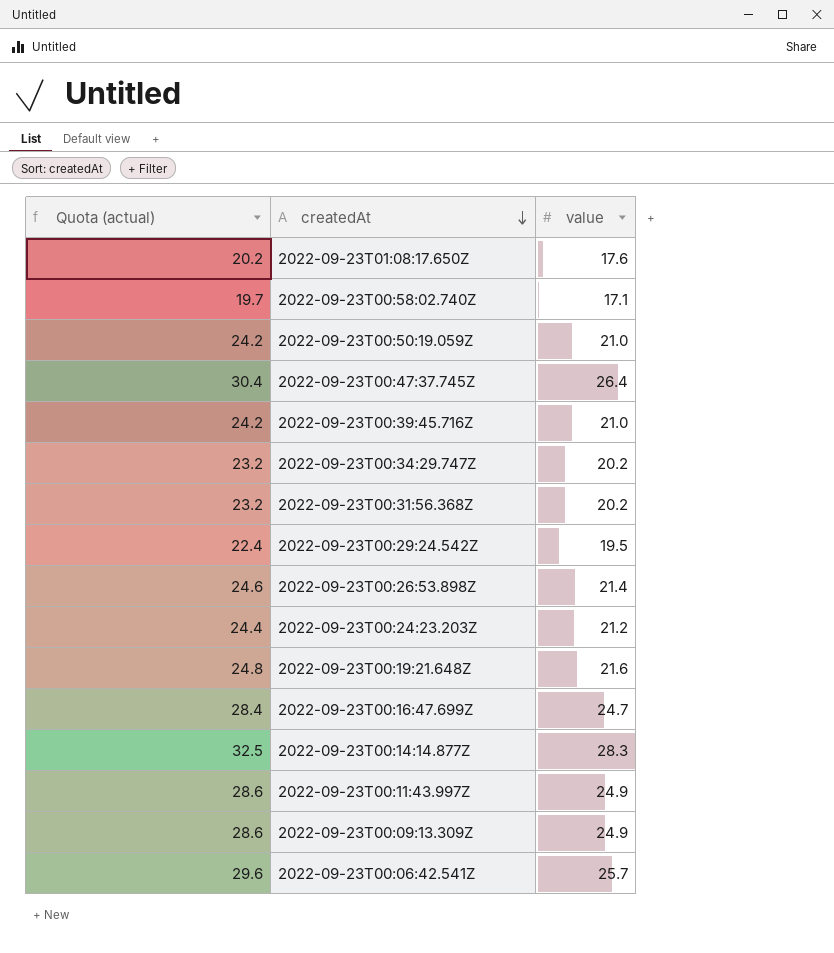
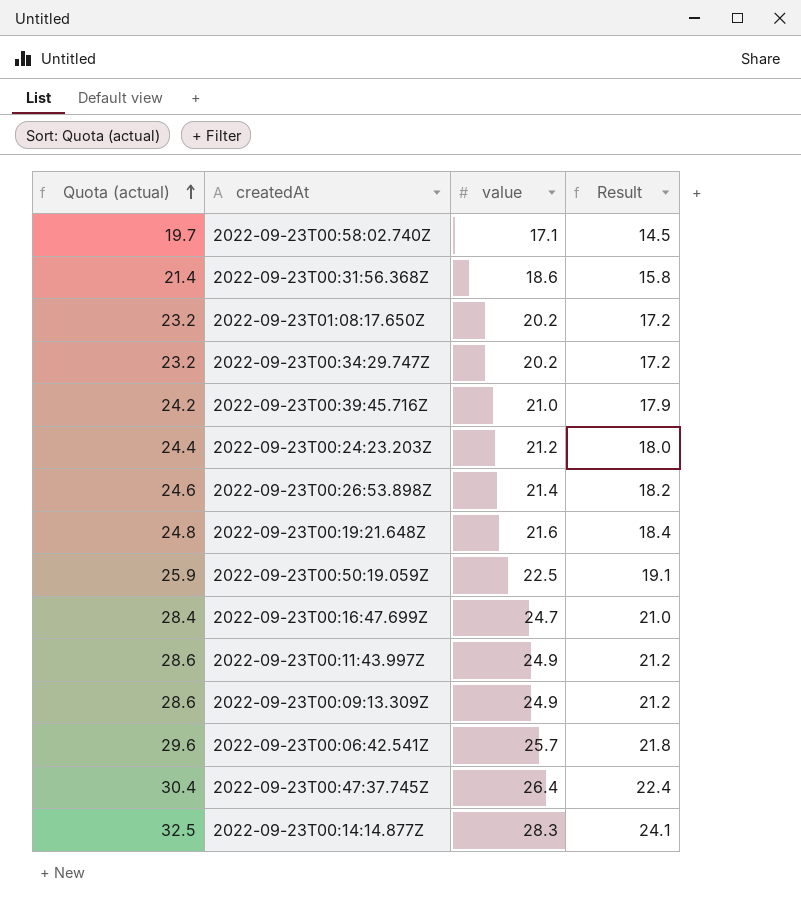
row order: createdAt descending -> Quota (actual) ascending
column Result | formula: none -> [value] * 0.85
row 2022-09-23T00:29:24.542Z: 22.4 | 19.5 -> none
2022-09-23T00:31:56.368Z | Quota (actual): 23.2 -> 21.4
2022-09-23T00:31:56.368Z | value: 20.2 -> 18.6
2022-09-23T01:08:17.650Z | Quota (actual): 20.2 -> 23.2
2022-09-23T01:08:17.650Z | value: 17.6 -> 20.2
2022-09-23T00:50:19.059Z | Quota (actual): 24.2 -> 25.9
2022-09-23T00:50:19.059Z | value: 21.0 -> 22.5

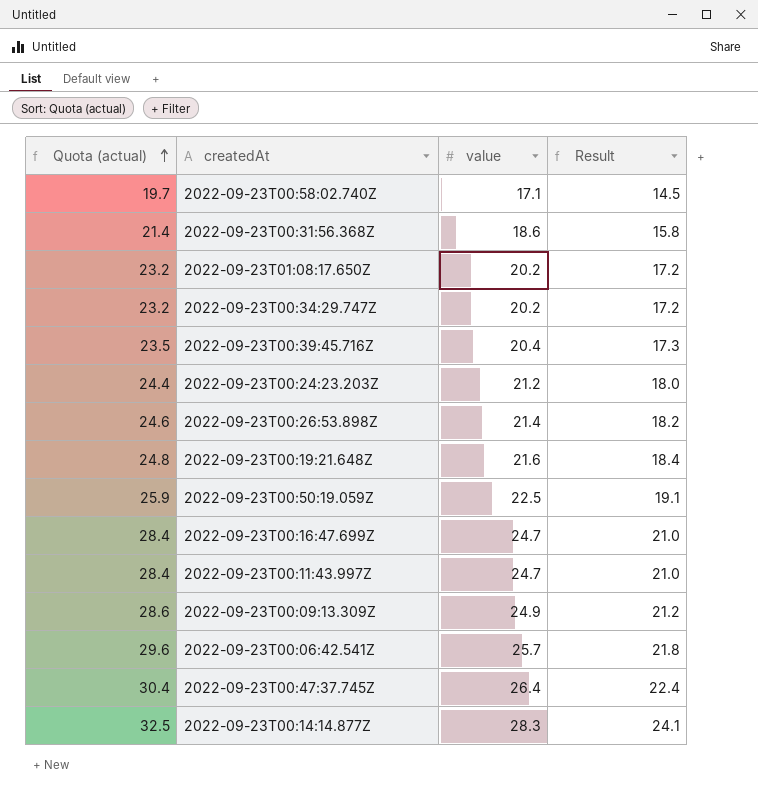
2022-09-23T00:39:45.716Z | Quota (actual): 24.2 -> 23.5
2022-09-23T00:39:45.716Z | value: 21.0 -> 20.4
2022-09-23T00:39:45.716Z | Result: 17.9 -> 17.3
2022-09-23T00:11:43.997Z | Quota (actual): 28.6 -> 28.4
2022-09-23T00:11:43.997Z | value: 24.9 -> 24.7
2022-09-23T00:11:43.997Z | Result: 21.2 -> 21.0

